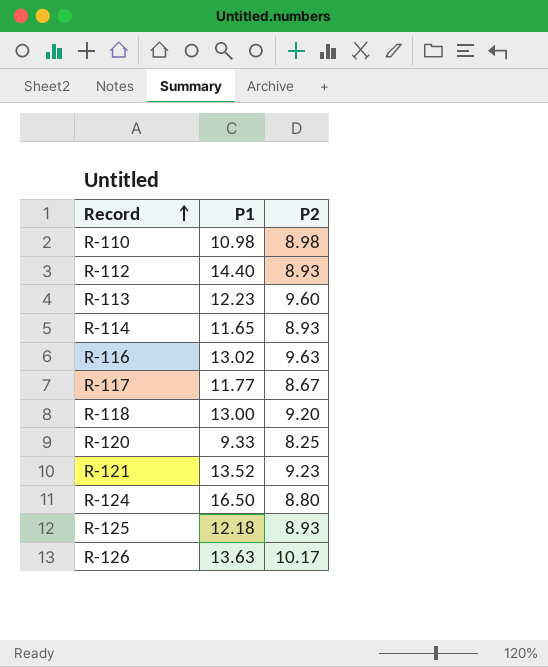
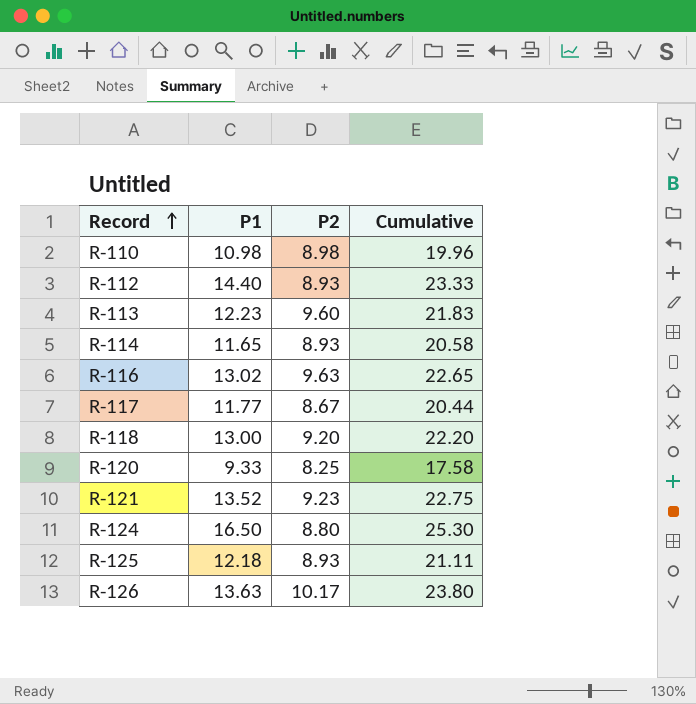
column Cumulative | formula: none -> [P1] + [P2]

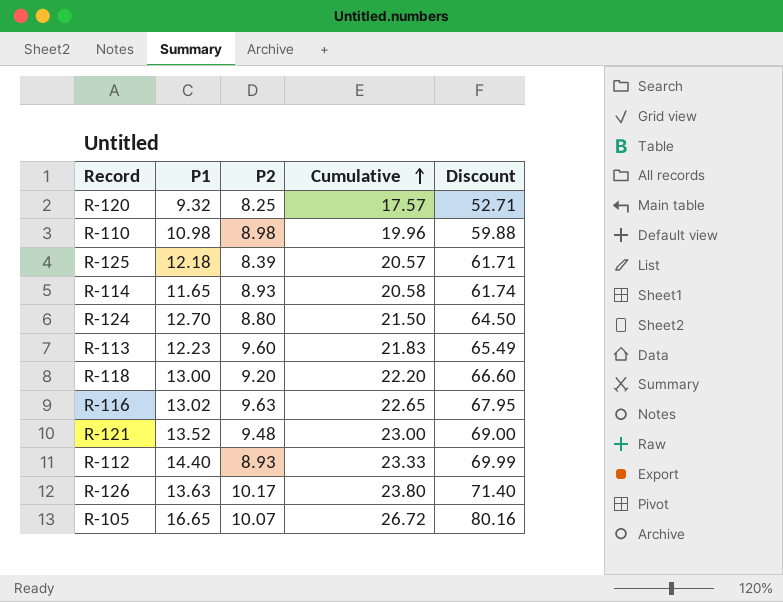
row order: Record ascending -> Cumulative ascending
column Discount | formula: none -> [Cumulative] * 3
row R-117: 11.77 | 8.67 | 20.44 -> none
R-120 | P1: 9.33 -> 9.32
R-120 | Cumulative: 17.58 -> 17.57
R-125 | P2: 8.93 -> 8.39
R-125 | Cumulative: 21.11 -> 20.57
R-124 | P1: 16.50 -> 12.70
R-124 | Cumulative: 25.30 -> 21.50
R-121 | P2: 9.23 -> 9.48
R-121 | Cumulative: 22.75 -> 23.00
row R-105: none -> 16.65 | 10.07 | 26.72 | 80.16

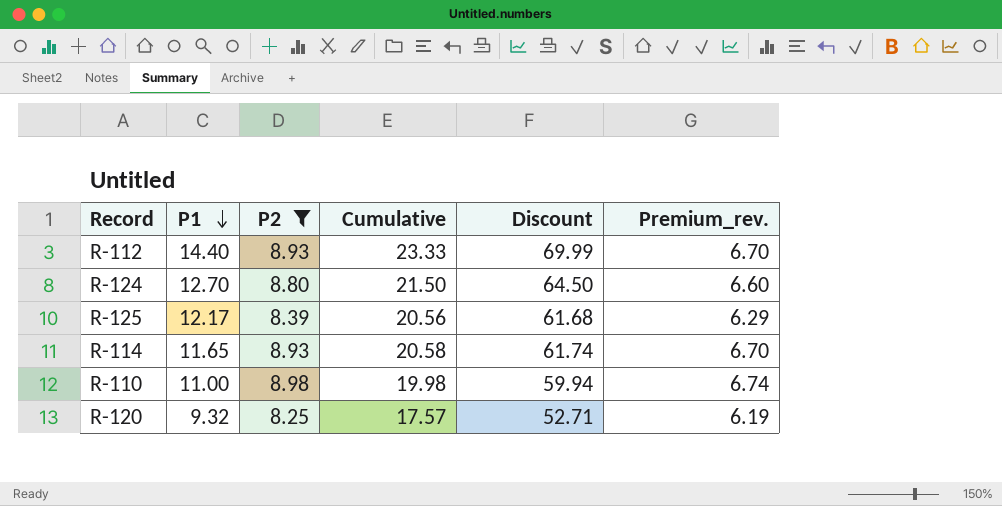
filter: none -> P2 <= 8.98
row order: Cumulative ascending -> P1 descending
column Premium_rev. | formula: none -> [P2] * 0.75
R-125 | P1: 12.18 -> 12.17
R-125 | Cumulative: 20.57 -> 20.56
R-125 | Discount: 61.71 -> 61.68
R-110 | P1: 10.98 -> 11.00
R-110 | Cumulative: 19.96 -> 19.98
R-110 | Discount: 59.88 -> 59.94

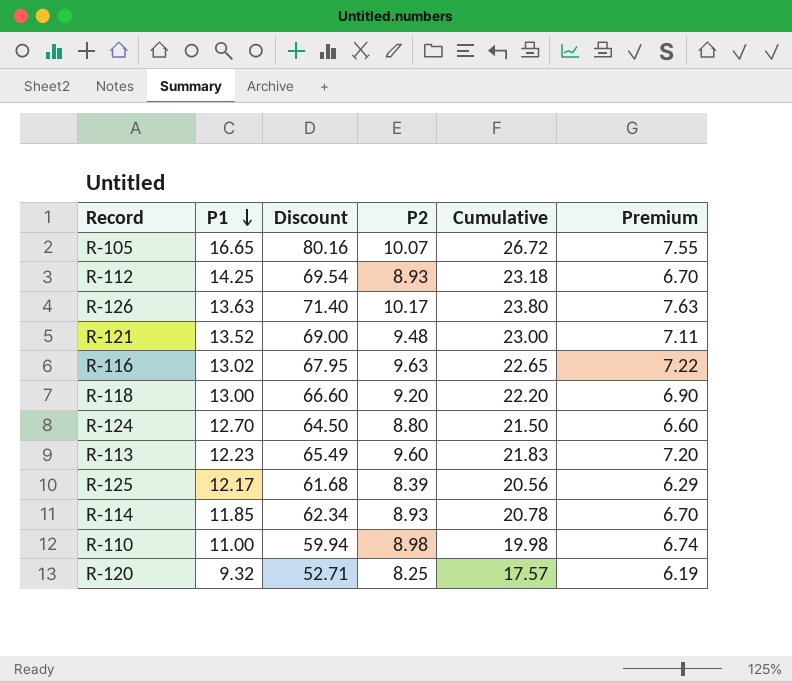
filter: P2 <= 8.98 -> none
column Discount | position: 5 -> 3
column name: Premium_rev. -> Premium
R-112 | P1: 14.40 -> 14.25
R-112 | Discount: 69.99 -> 69.54
R-112 | Cumulative: 23.33 -> 23.18
R-114 | P1: 11.65 -> 11.85
R-114 | Discount: 61.74 -> 62.34
R-114 | Cumulative: 20.58 -> 20.78

